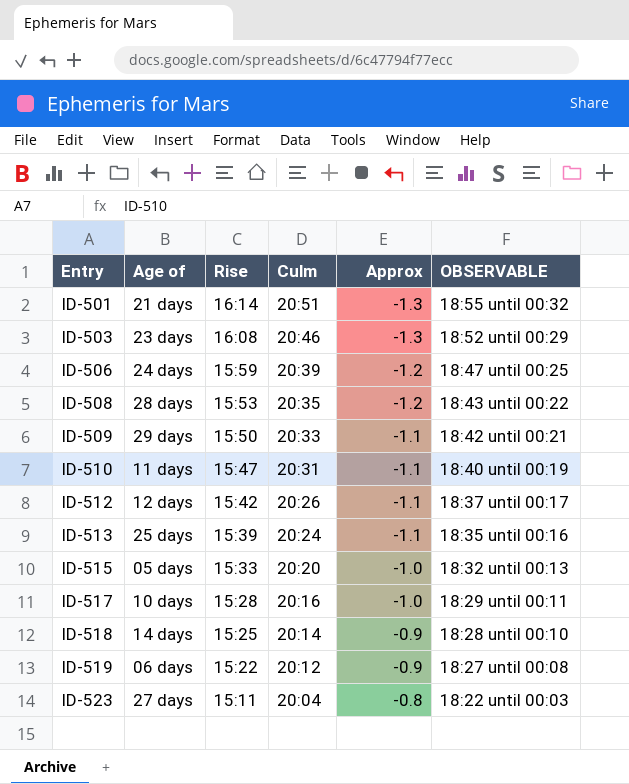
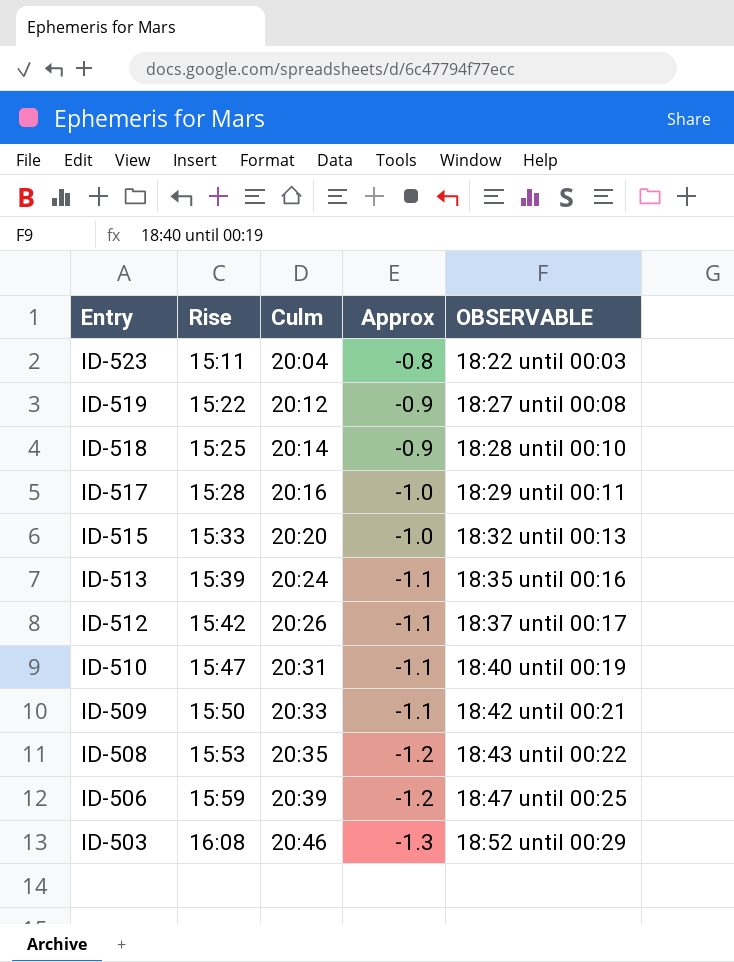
row order: Entry ascending -> Entry descending
column Age of | position: 2 -> none
row ID-501: 21 days | 16:14 | 20:51 | -1.3 | 18:55 until 00:32 -> none

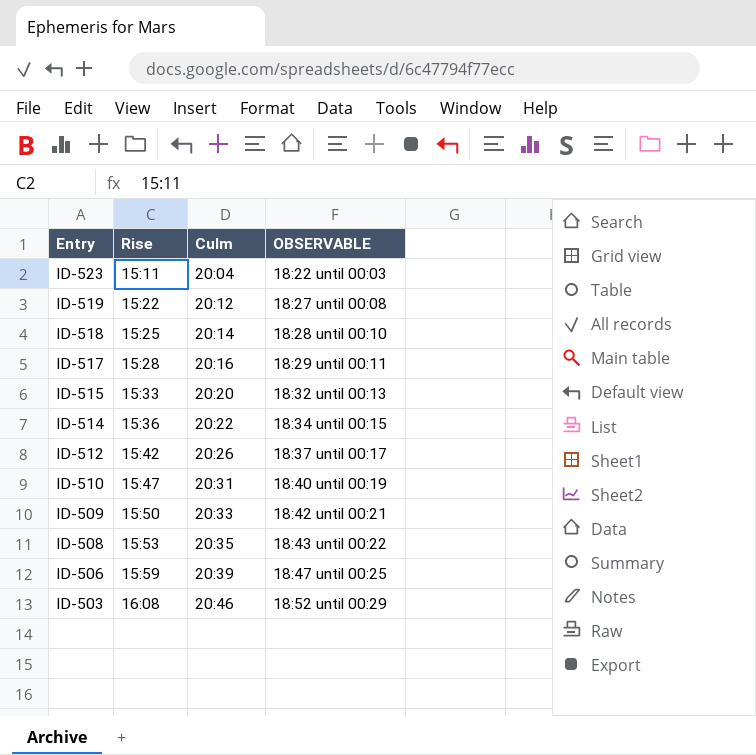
column Approx | position: 4 -> none
row ID-513: 15:39 | 20:24 | -1.1 | 18:35 until 00:16 -> none
row ID-514: none -> 15:36 | 20:22 | 18:34 until 00:15

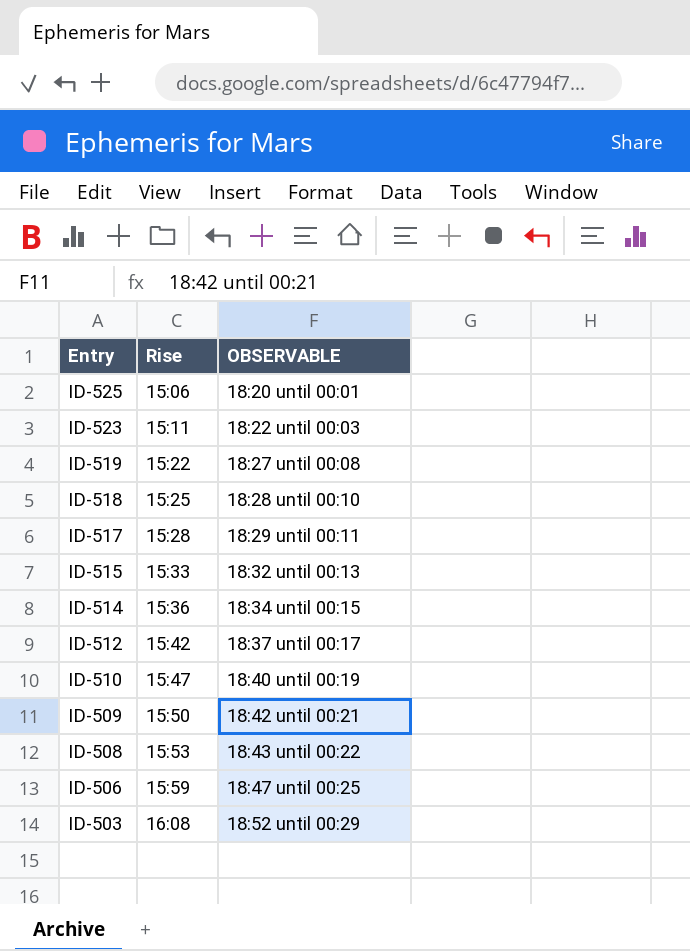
column Culm | position: 3 -> none
row ID-525: none -> 15:06 | 18:20 until 00:01

